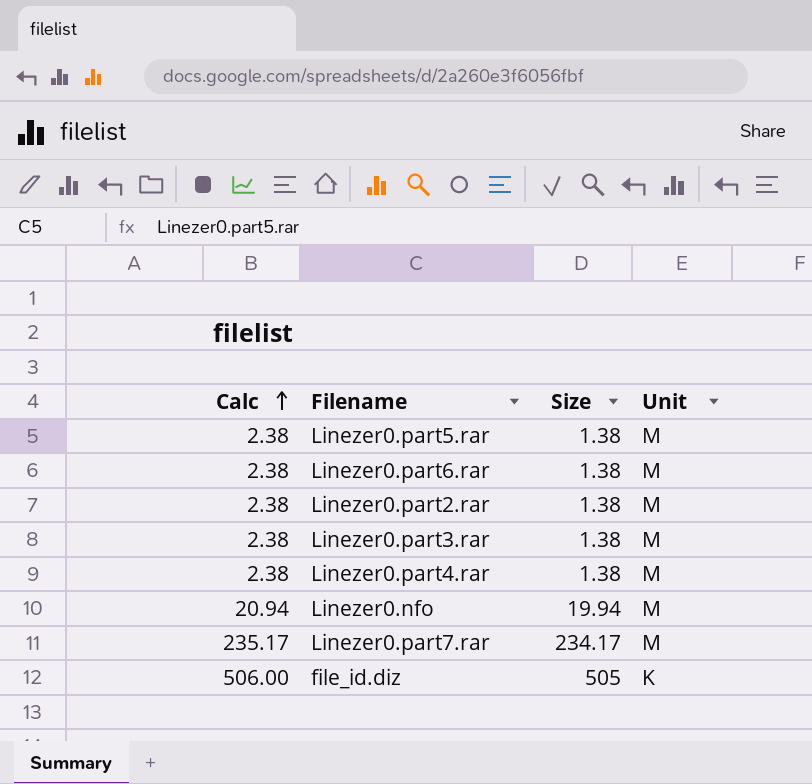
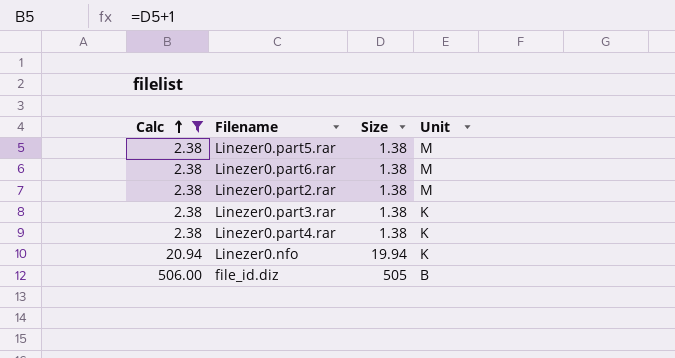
filter: none -> Calc != 235.17
Linezer0.part3.rar | Unit: M -> K
Linezer0.part4.rar | Unit: M -> K
Linezer0.nfo | Unit: M -> K
file_id.diz | Unit: K -> B

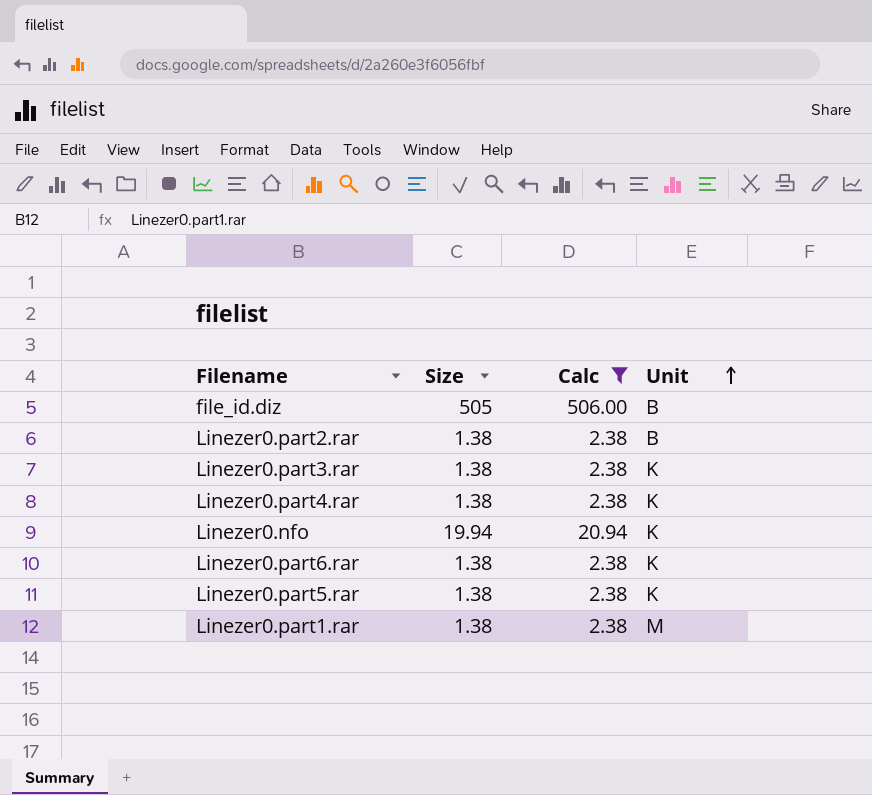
row order: Calc ascending -> Unit ascending
column Calc | position: 1 -> 3
Linezer0.part2.rar | Unit: M -> B
Linezer0.part6.rar | Unit: M -> K
Linezer0.part5.rar | Unit: M -> K
row Linezer0.part1.rar: none -> 1.38 | 2.38 | M

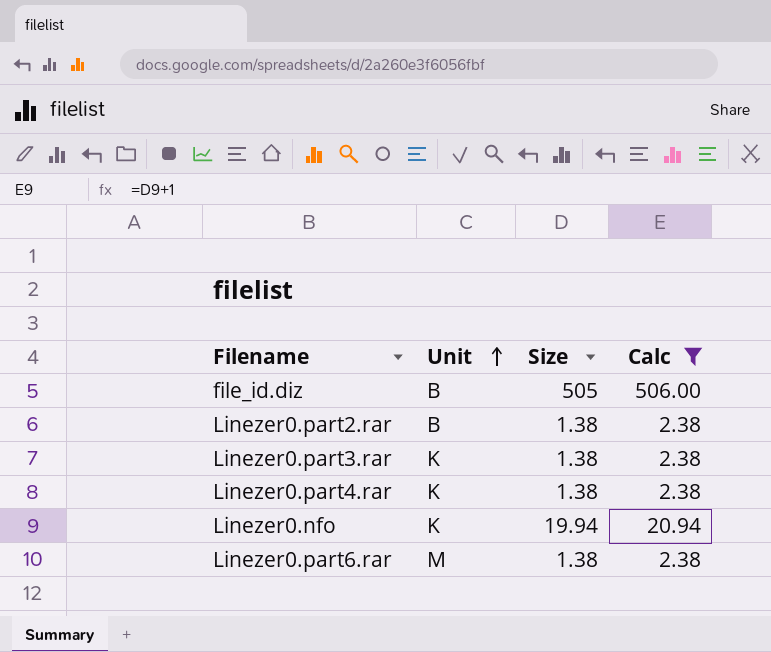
column Unit | position: 4 -> 2
row Linezer0.part5.rar: 1.38 | 2.38 | K -> none
row Linezer0.part1.rar: 1.38 | 2.38 | M -> none
Linezer0.part6.rar | Unit: K -> M

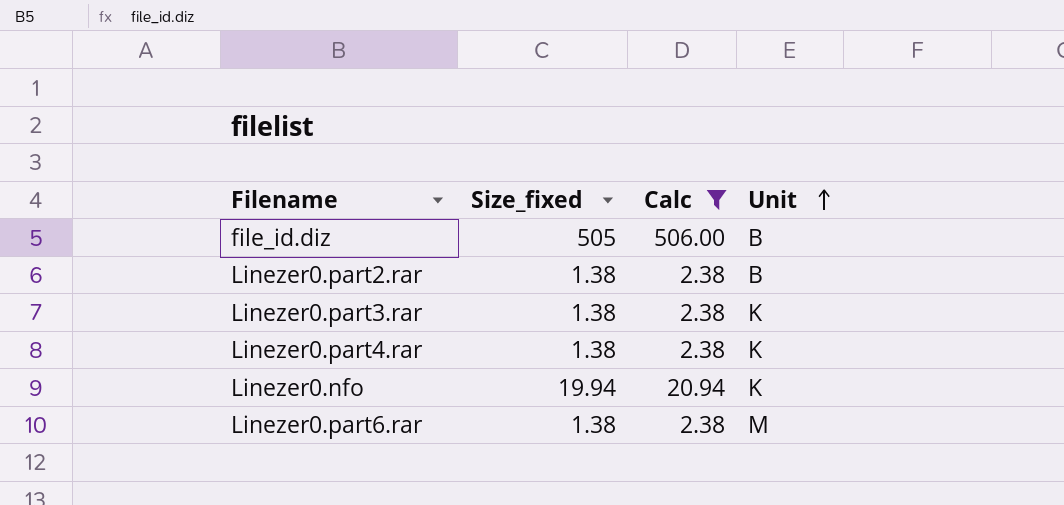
column name: Size -> Size_fixed
column Unit | position: 2 -> 4

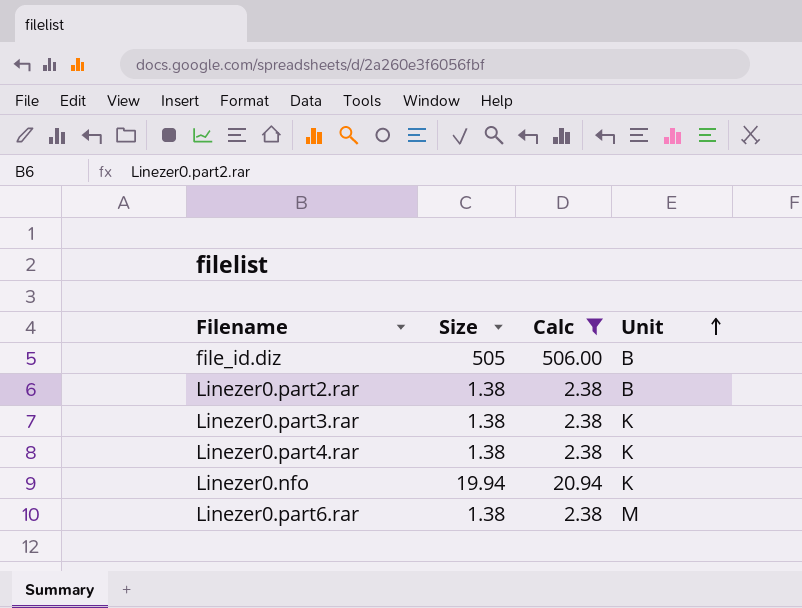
column name: Size_fixed -> Size

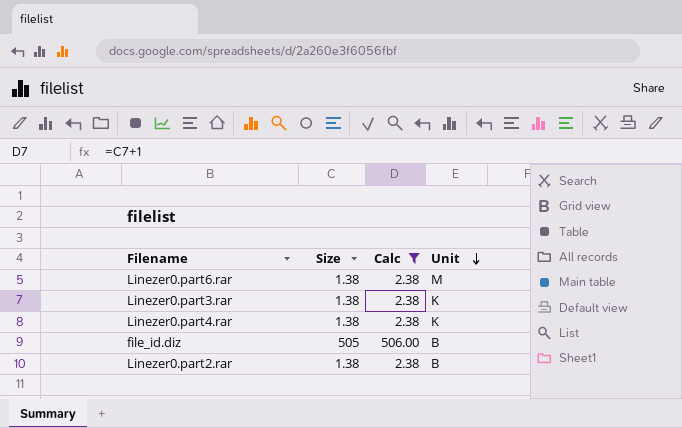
row order: Unit ascending -> Unit descending
row Linezer0.nfo: 19.94 | 20.94 | K -> none

